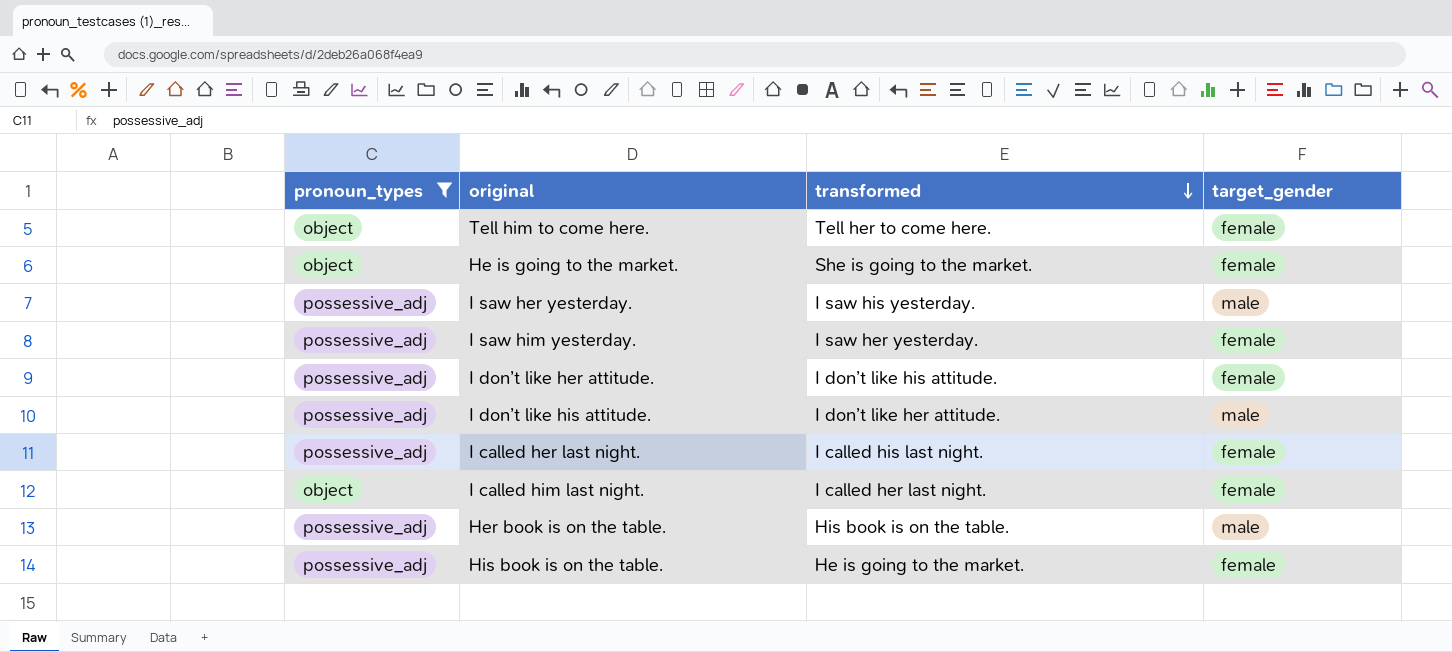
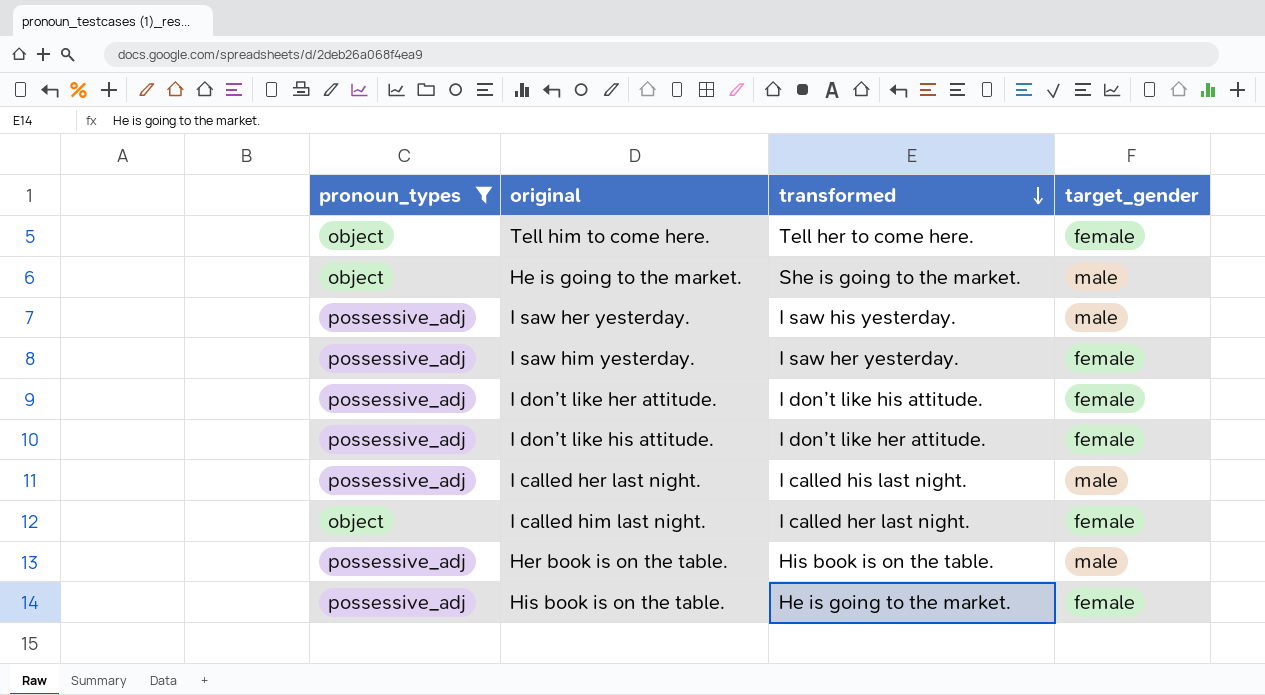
He is going to the market. | target_gender: female -> male
I don’t like his attitude. | target_gender: male -> female
I called her last night. | target_gender: female -> male

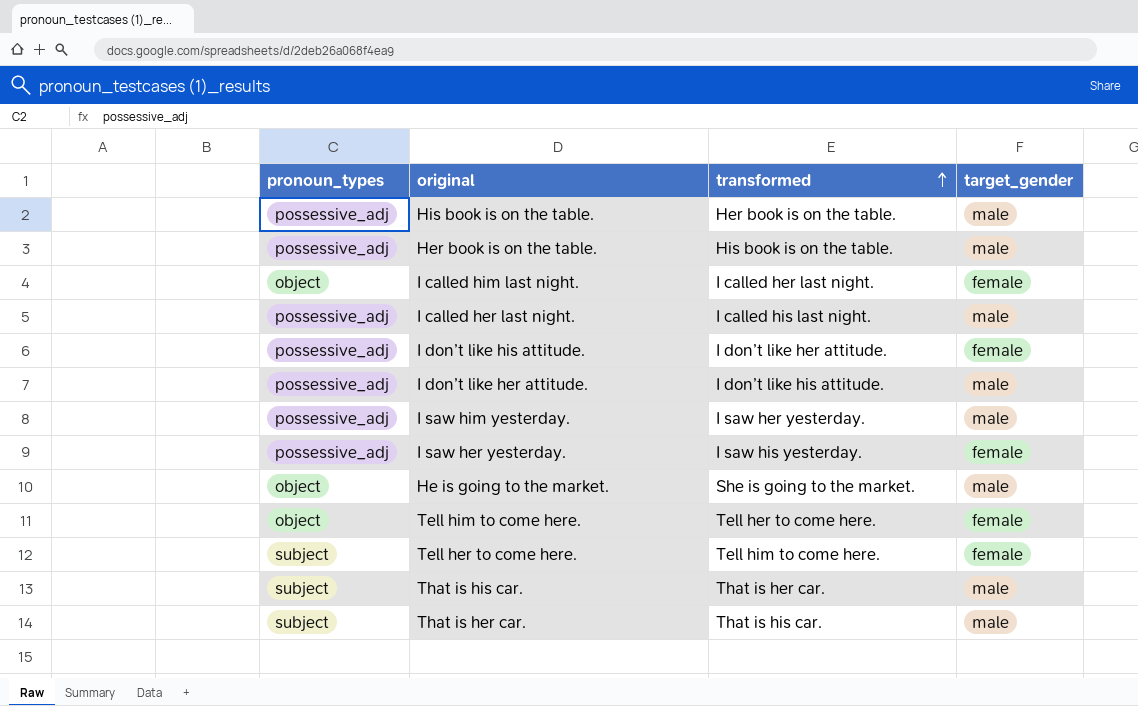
filter: pronoun_types != subject -> none
row order: transformed descending -> transformed ascending
His book is on the table. | transformed: He is going to the market. -> Her book is on the table.
His book is on the table. | target_gender: female -> male
I don’t like her attitude. | target_gender: female -> male
I saw him yesterday. | target_gender: female -> male
I saw her yesterday. | target_gender: male -> female

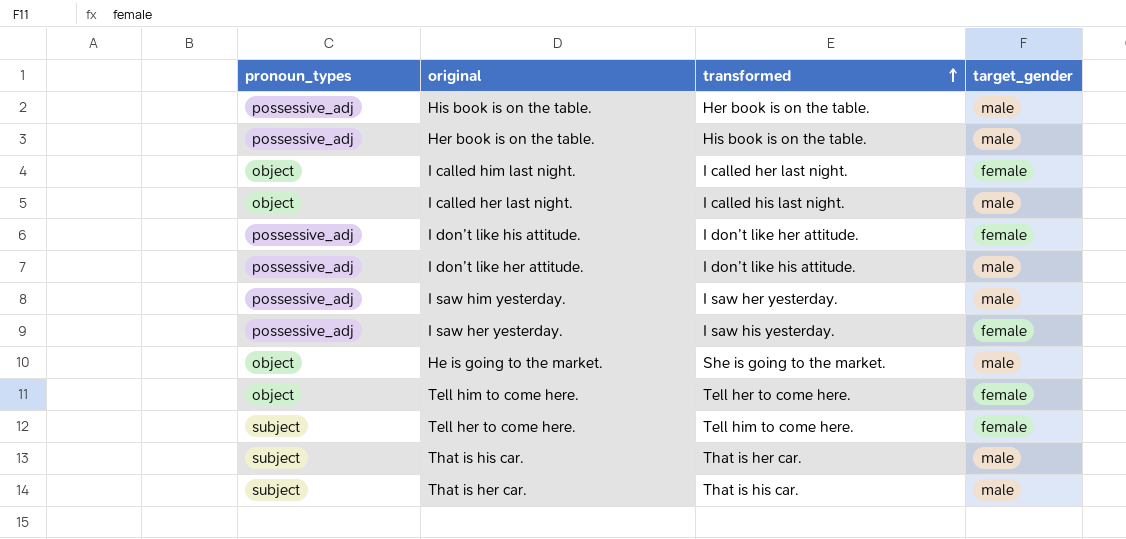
I called her last night. | pronoun_types: possessive_adj -> object

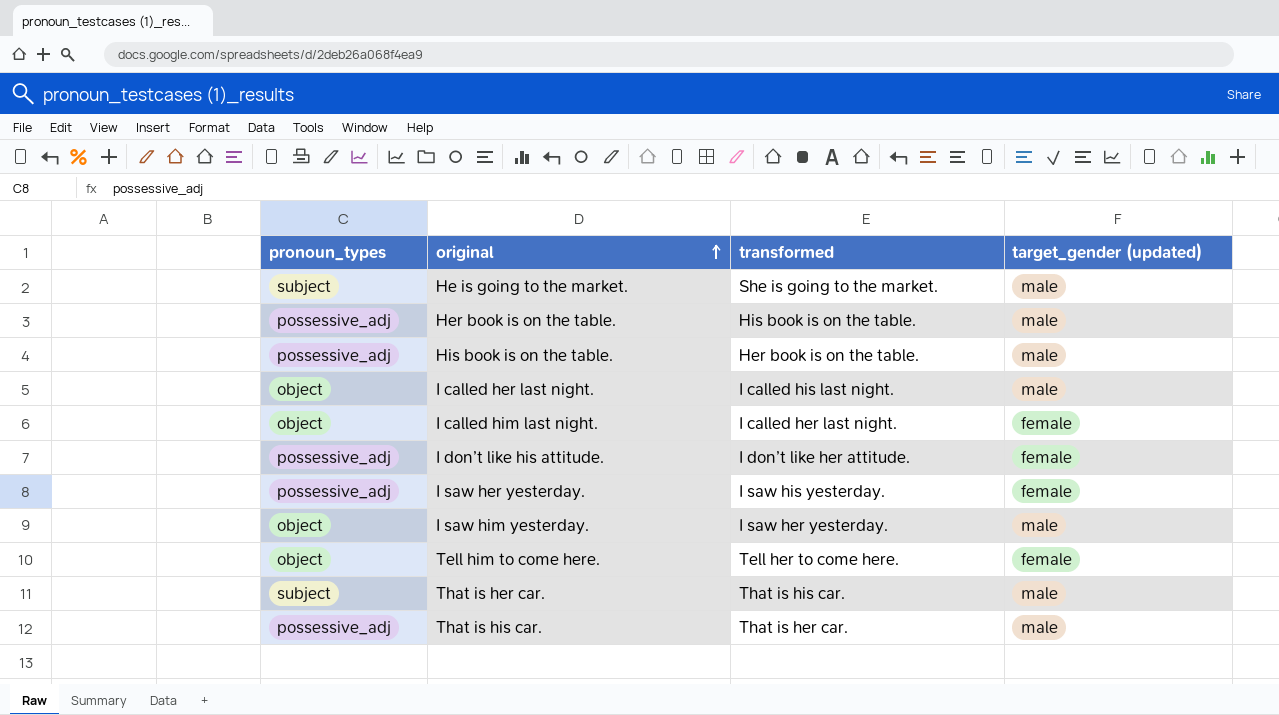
row order: transformed ascending -> original ascending
column name: target_gender -> target_gender (updated)
row I don’t like her attitude.: possessive_adj | I don’t like his attitude. | male -> none
row Tell her to come here.: subject | Tell him to come here. | female -> none
He is going to the market. | pronoun_types: object -> subject
I saw him yesterday. | pronoun_types: possessive_adj -> object
That is his car. | pronoun_types: subject -> possessive_adj

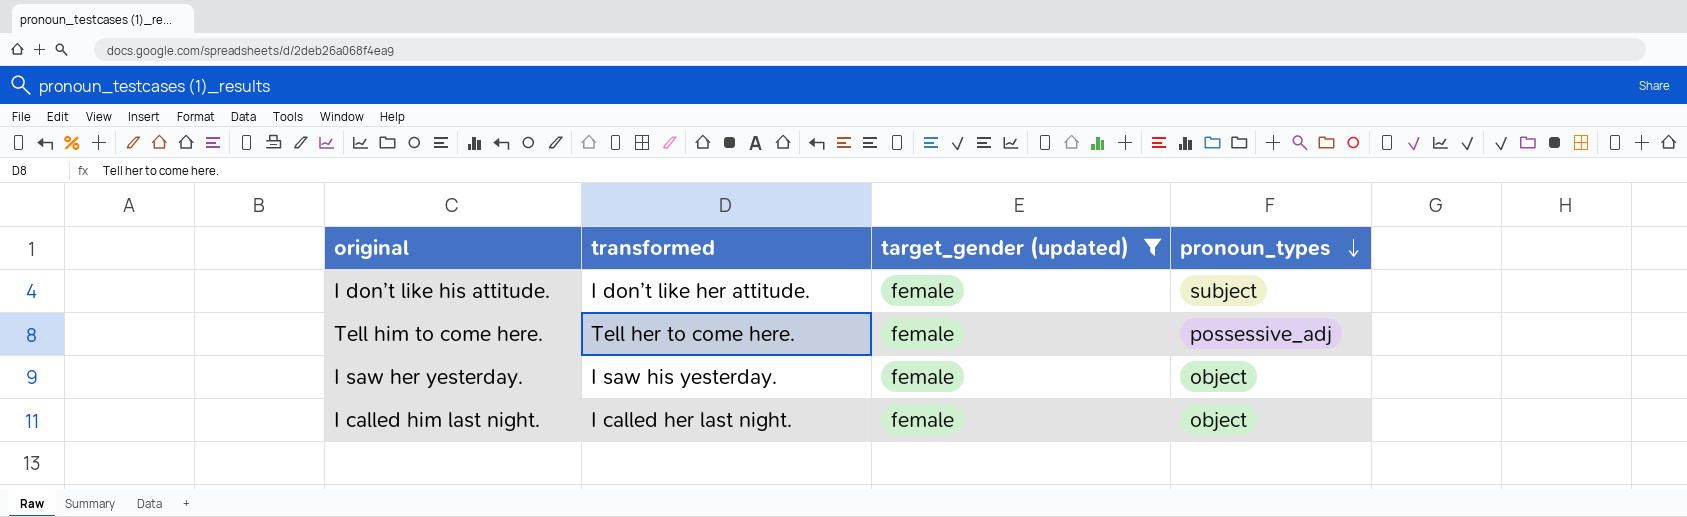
filter: none -> target_gender (updated) = female
row order: original ascending -> pronoun_types descending
column pronoun_types | position: 1 -> 4
I don’t like his attitude. | pronoun_types: possessive_adj -> subject
Tell him to come here. | pronoun_types: object -> possessive_adj
I saw her yesterday. | pronoun_types: possessive_adj -> object

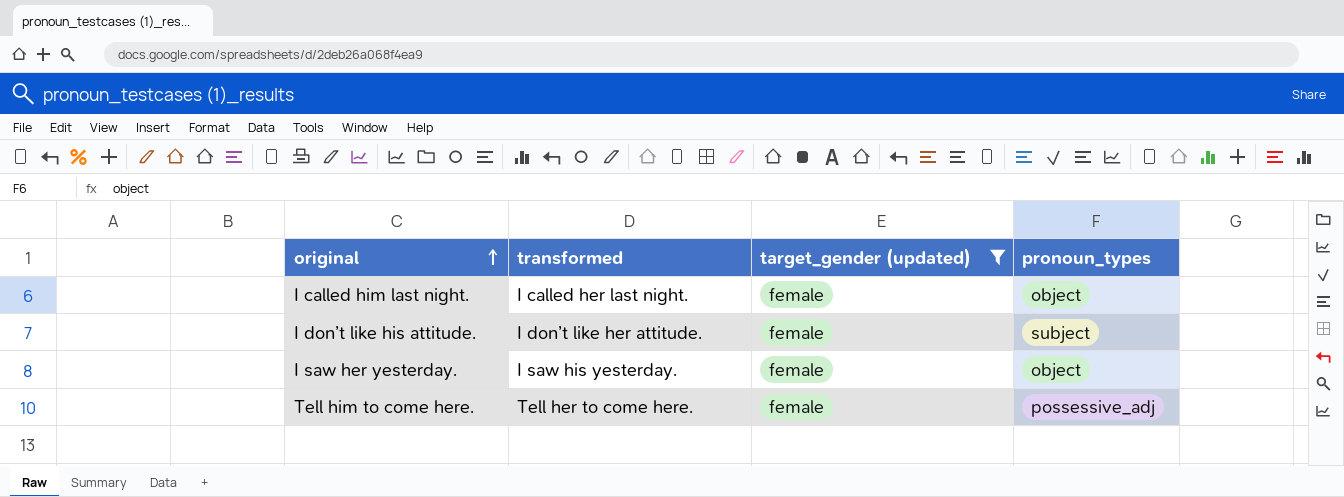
row order: pronoun_types descending -> original ascending

